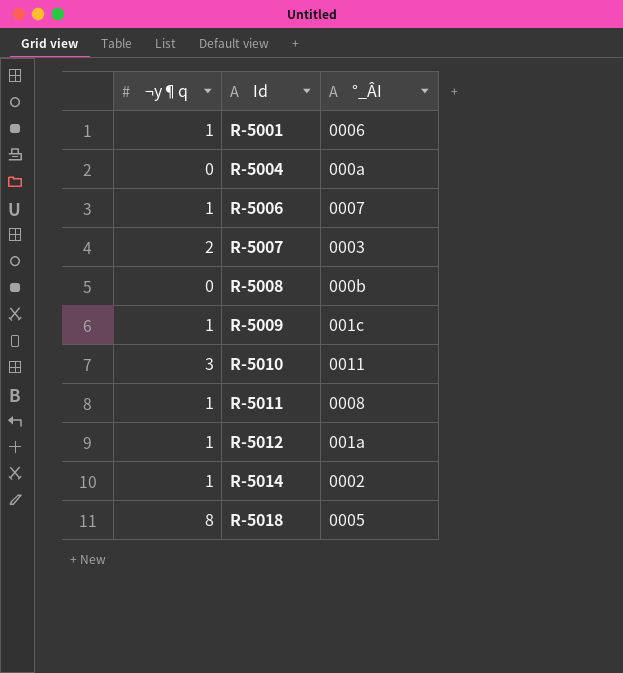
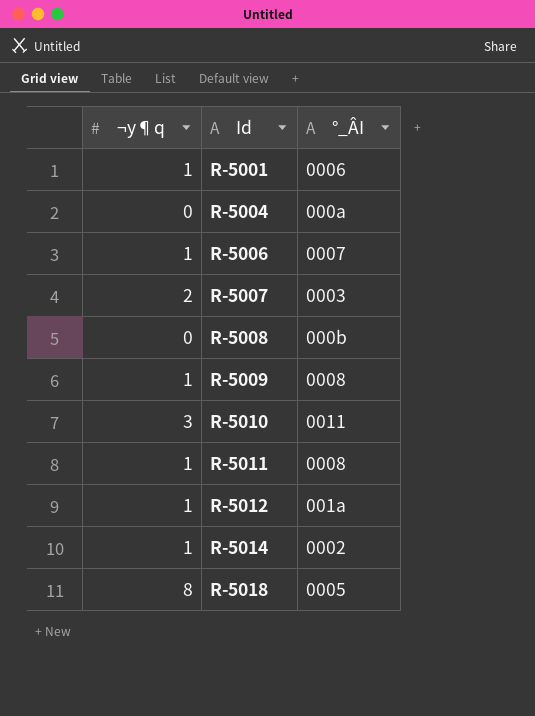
R-5009 | °_ÂI: 001c -> 0008

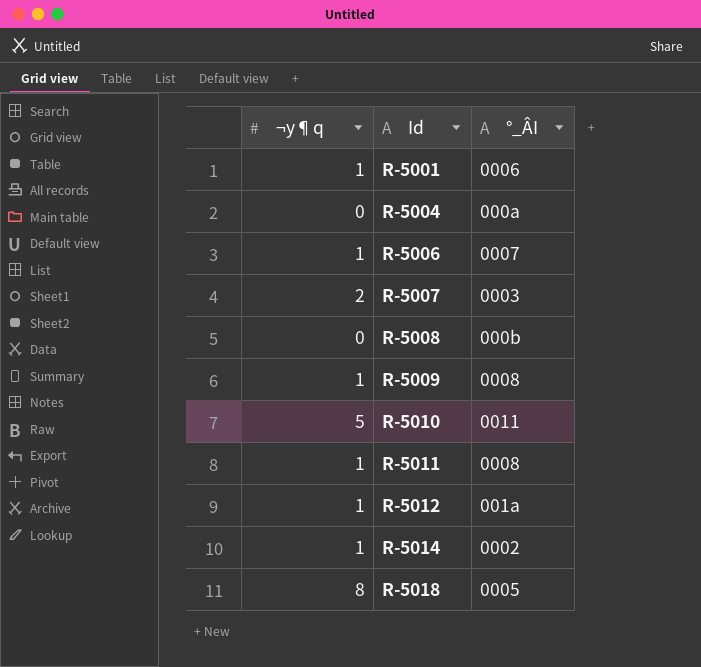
R-5010 | ¬y¶q: 3 -> 5

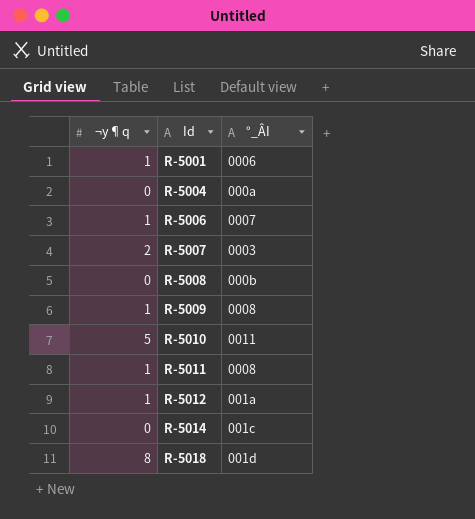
R-5014 | ¬y¶q: 1 -> 0
R-5014 | °_ÂI: 0002 -> 001c
R-5018 | °_ÂI: 0005 -> 001d

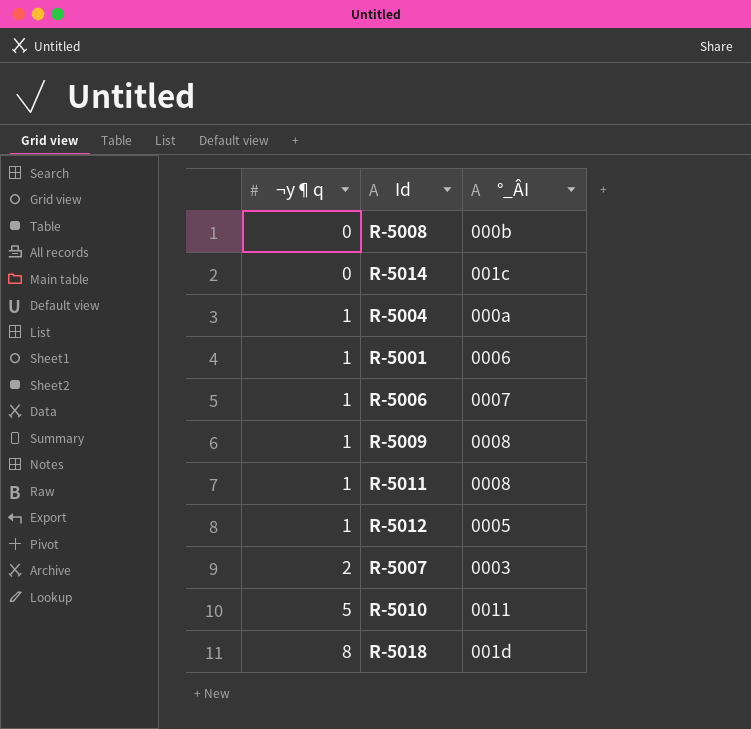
row order: Id ascending -> ¬y¶q ascending
R-5004 | ¬y¶q: 0 -> 1
R-5012 | °_ÂI: 001a -> 0005

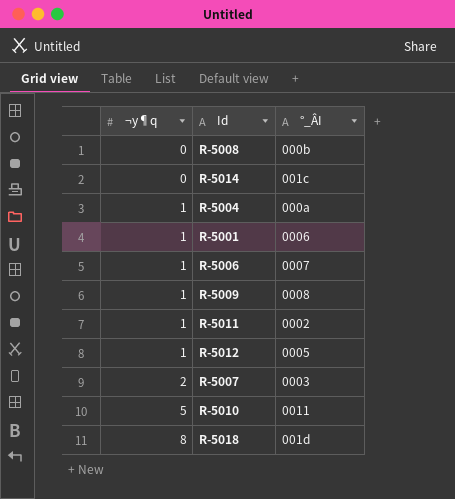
R-5011 | °_ÂI: 0008 -> 0002

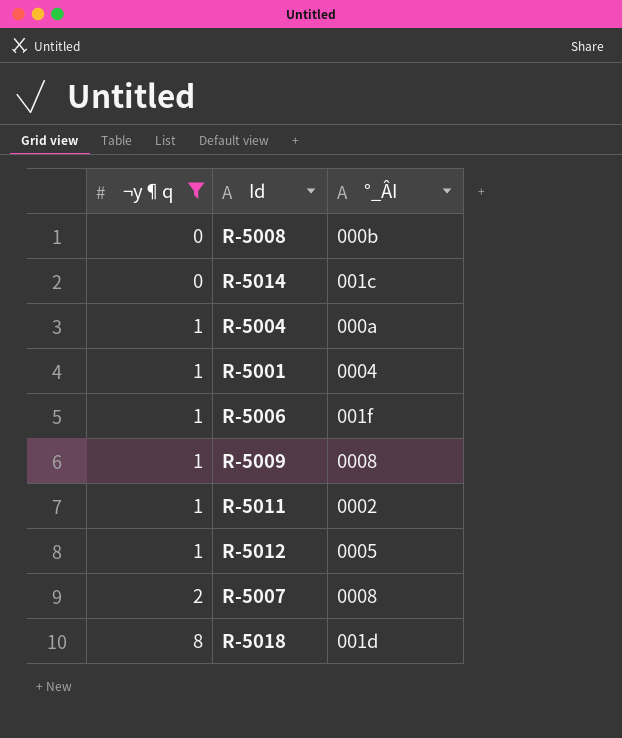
filter: none -> ¬y¶q != 5
R-5001 | °_ÂI: 0006 -> 0004
R-5006 | °_ÂI: 0007 -> 001f
R-5007 | °_ÂI: 0003 -> 0008

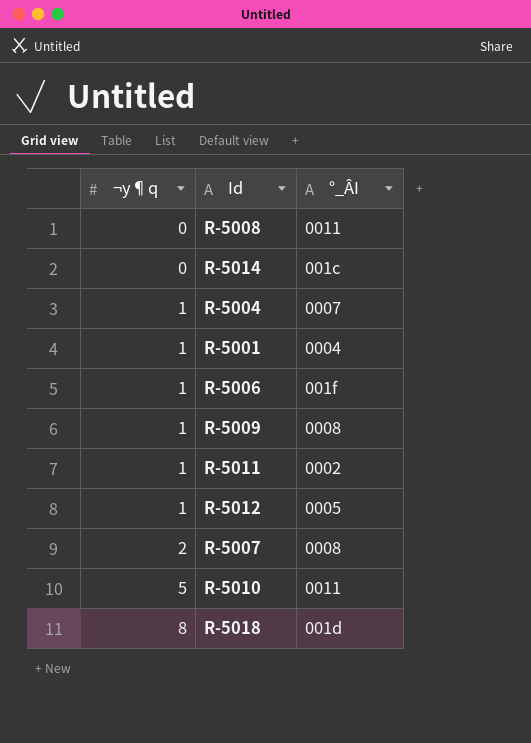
filter: ¬y¶q != 5 -> none
R-5008 | °_ÂI: 000b -> 0011
R-5004 | °_ÂI: 000a -> 0007

